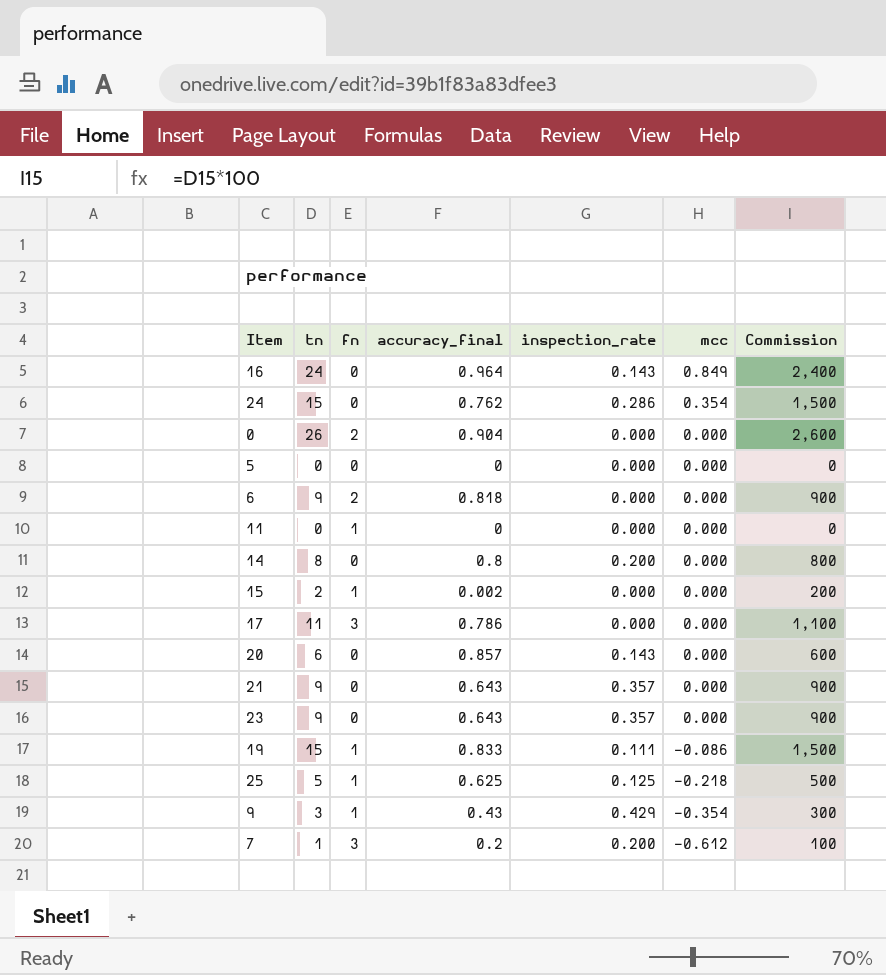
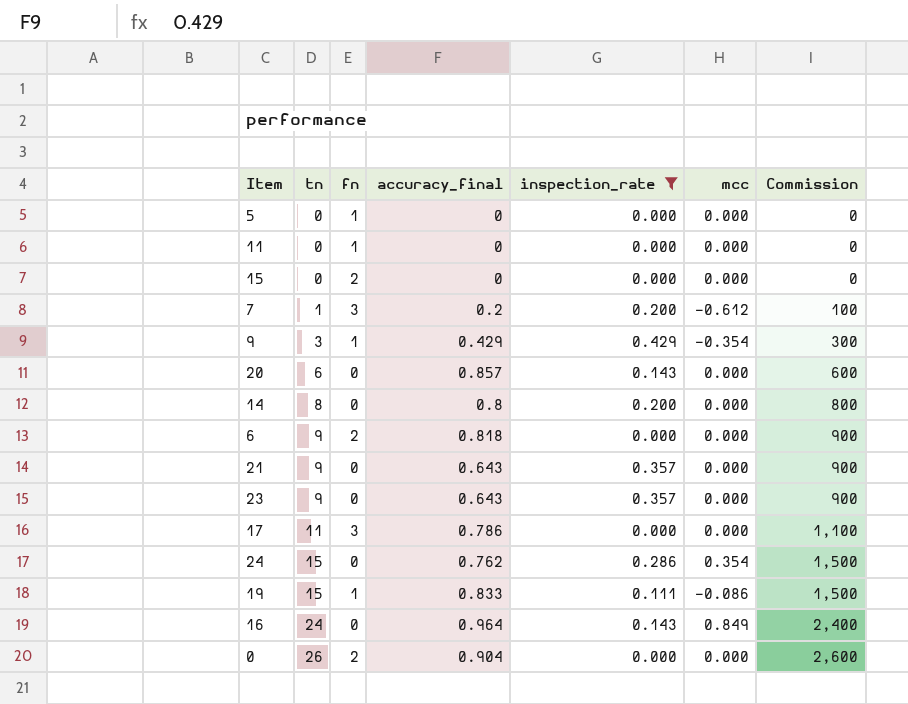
filter: none -> inspection_rate != 0.125
row order: mcc descending -> tn ascending
5 | fn: 0 -> 1
15 | tn: 2 -> 0
15 | fn: 1 -> 2
15 | accuracy_final: 0.002 -> 0
15 | Commission: 200 -> 0
9 | accuracy_final: 0.43 -> 0.429

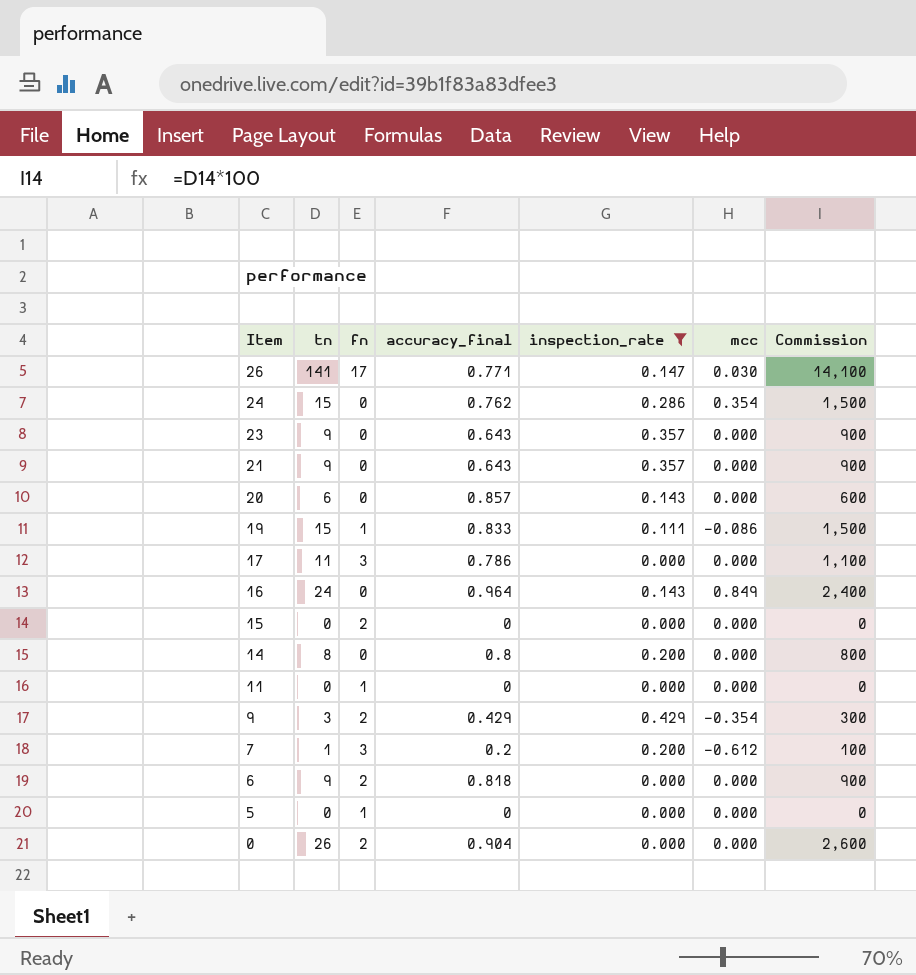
row order: tn ascending -> Item descending
row 26: none -> 141 | 17 | 0.771 | 0.147 | 0.030 | 14,100
9 | fn: 1 -> 2

